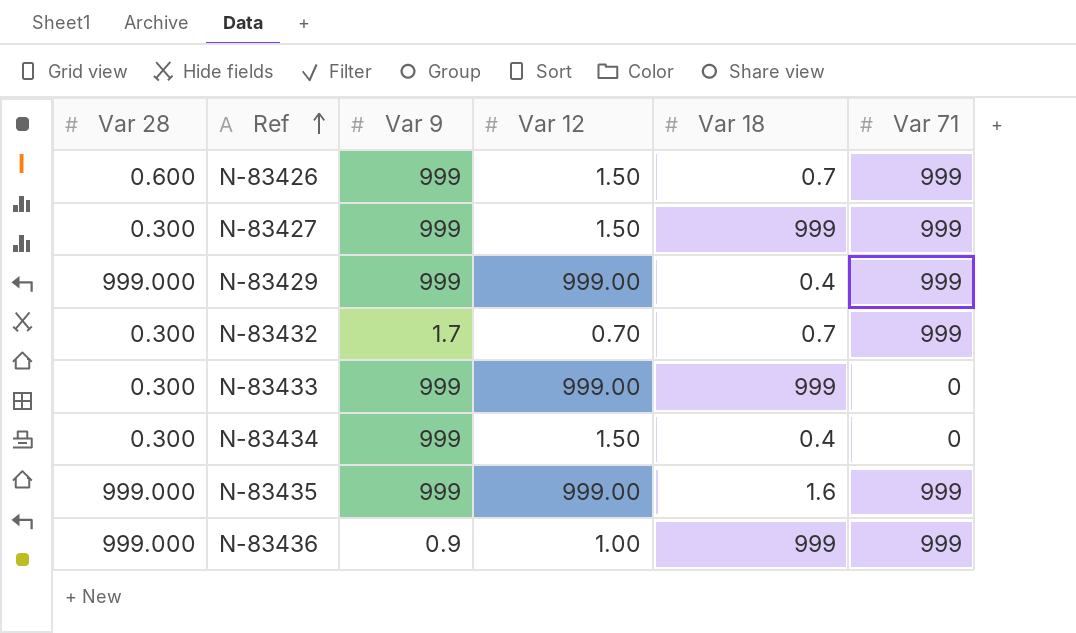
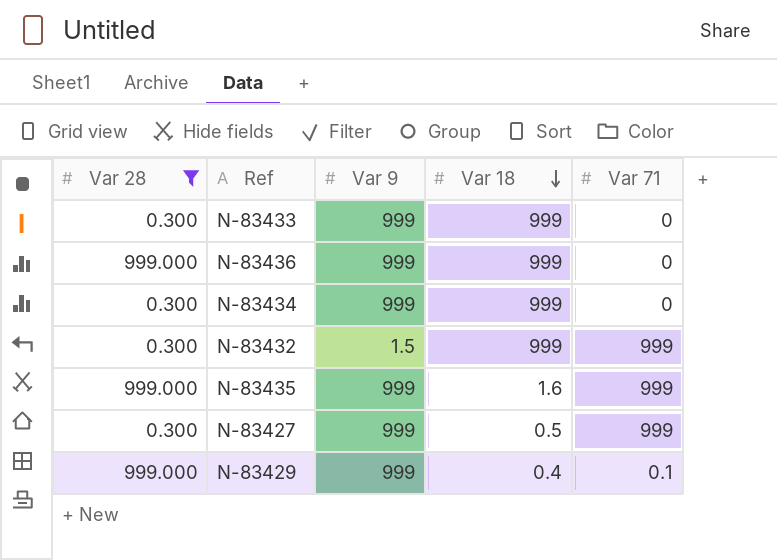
filter: none -> Var 28 != 0.600
row order: Ref ascending -> Var 18 descending
column Var 12 | position: 4 -> none
N-83436 | Var 9: 0.9 -> 999
N-83436 | Var 71: 999 -> 0
N-83434 | Var 18: 0.4 -> 999
N-83432 | Var 9: 1.7 -> 1.5
N-83432 | Var 18: 0.7 -> 999
N-83427 | Var 18: 999 -> 0.5
N-83429 | Var 71: 999 -> 0.1

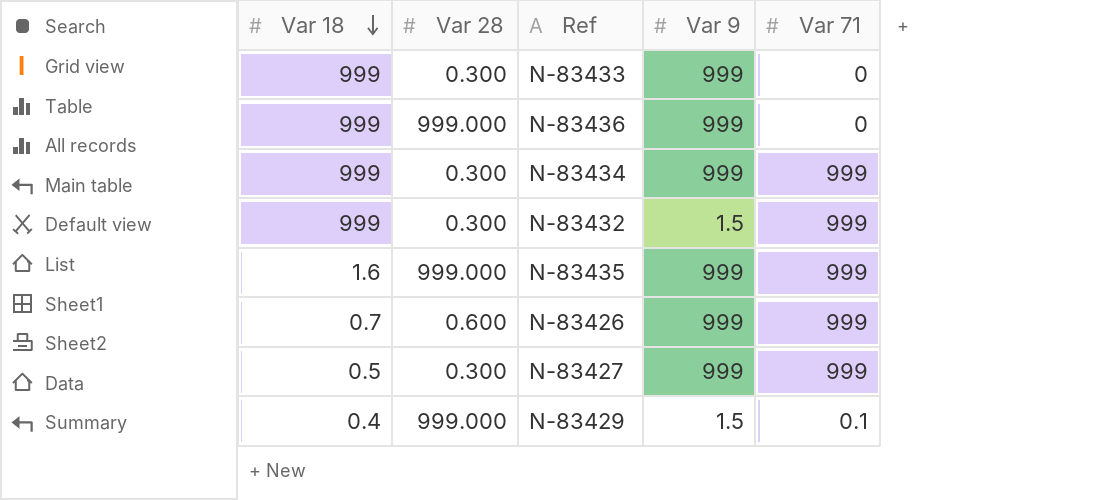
filter: Var 28 != 0.600 -> none
column Var 18 | position: 4 -> 1
N-83434 | Var 71: 0 -> 999
N-83429 | Var 9: 999 -> 1.5

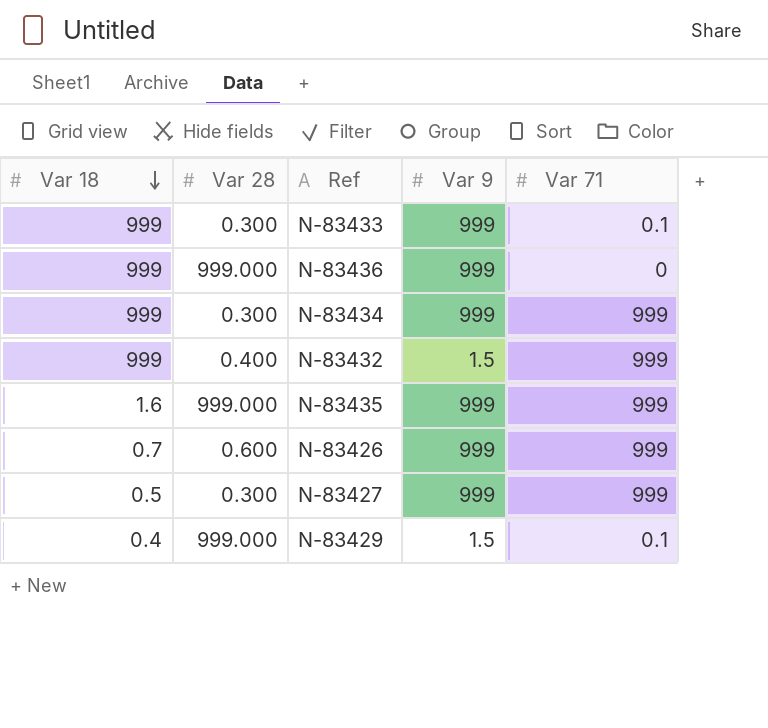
N-83433 | Var 71: 0 -> 0.1
N-83432 | Var 28: 0.300 -> 0.400

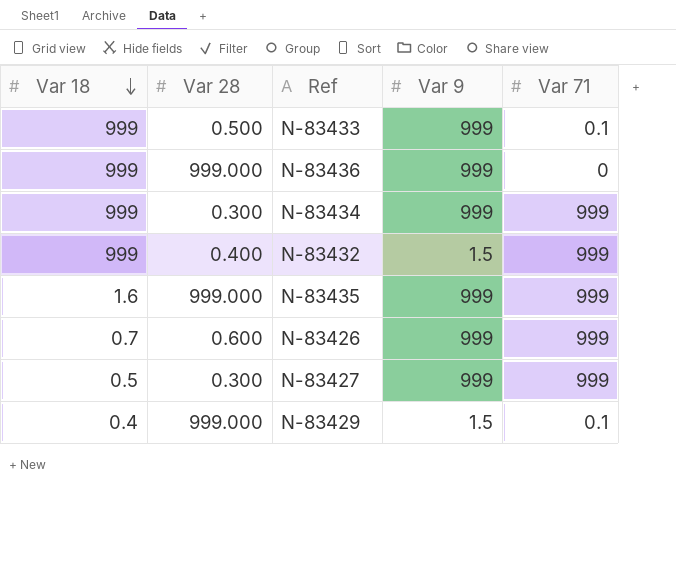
N-83433 | Var 28: 0.300 -> 0.500

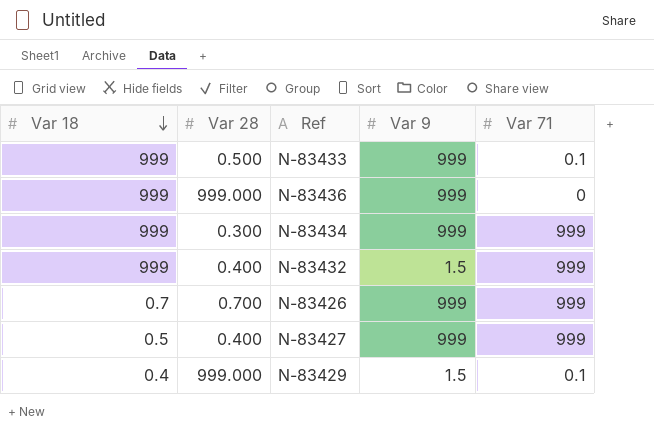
row N-83435: 1.6 | 999.000 | 999 | 999 -> none
N-83426 | Var 28: 0.600 -> 0.700
N-83427 | Var 28: 0.300 -> 0.400

